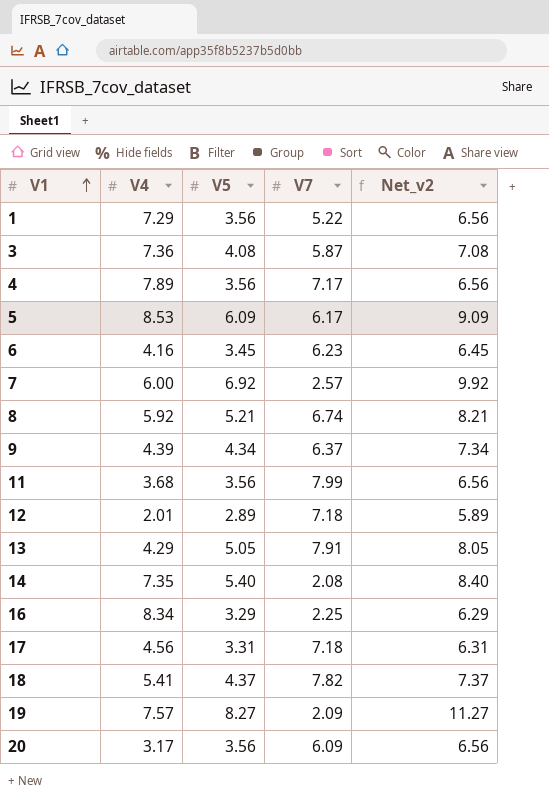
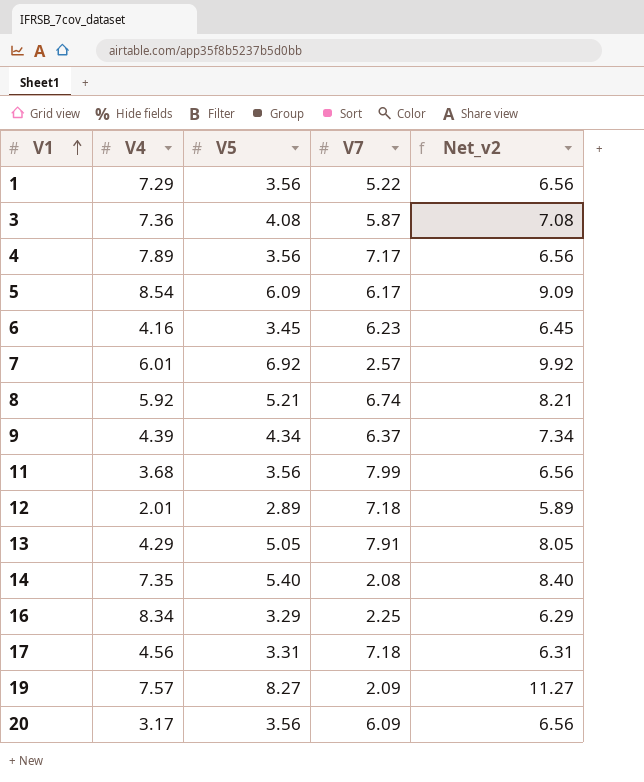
row 18: 5.41 | 4.37 | 7.82 | 7.37 -> none
5 | V4: 8.53 -> 8.54
7 | V4: 6.00 -> 6.01

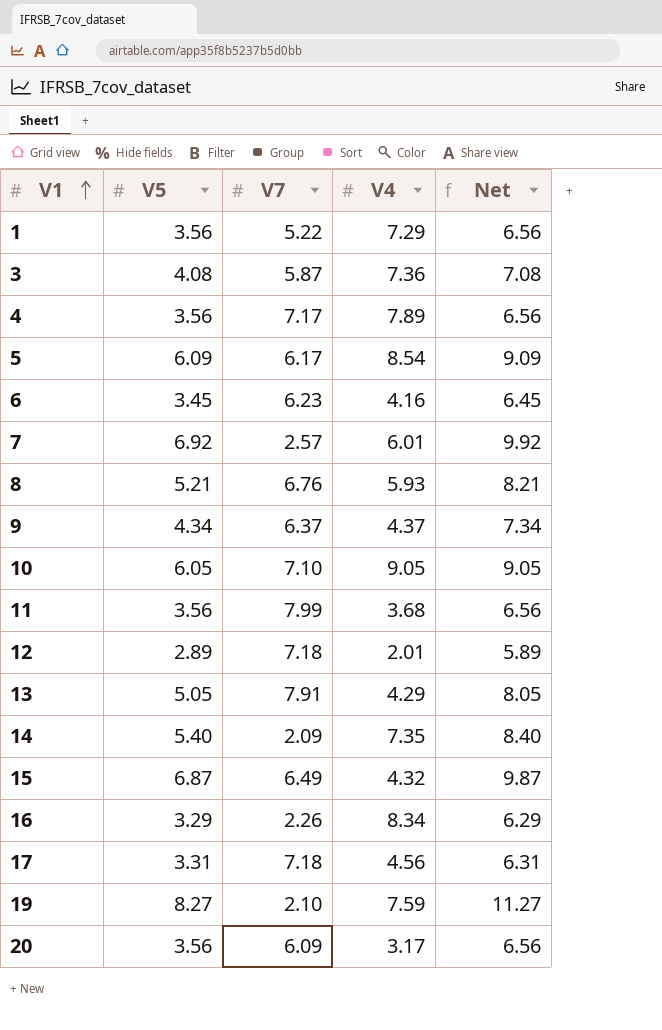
column V4 | position: 2 -> 4
column name: Net_v2 -> Net
8 | V7: 6.74 -> 6.76
8 | V4: 5.92 -> 5.93
9 | V4: 4.39 -> 4.37
row 10: none -> 6.05 | 7.10 | 9.05 | 9.05
14 | V7: 2.08 -> 2.09
row 15: none -> 6.87 | 6.49 | 4.32 | 9.87
16 | V7: 2.25 -> 2.26
19 | V7: 2.09 -> 2.10
19 | V4: 7.57 -> 7.59

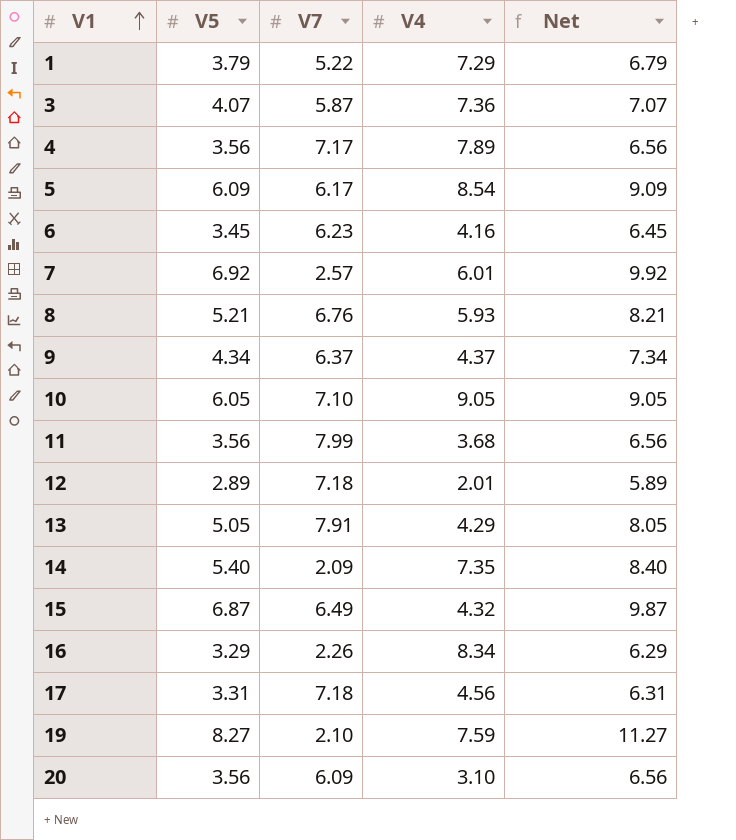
1 | V5: 3.56 -> 3.79
1 | Net: 6.56 -> 6.79
3 | V5: 4.08 -> 4.07
3 | Net: 7.08 -> 7.07
20 | V4: 3.17 -> 3.10

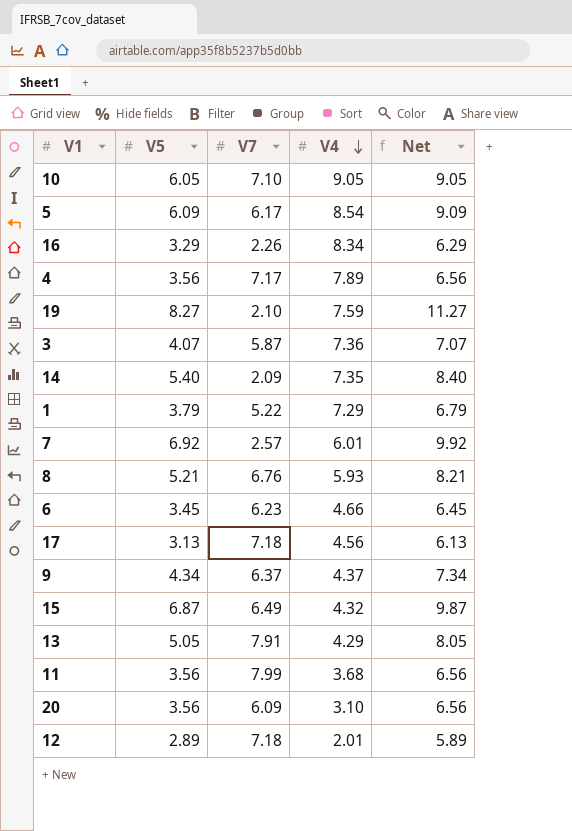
row order: V1 ascending -> V4 descending
6 | V4: 4.16 -> 4.66
17 | V5: 3.31 -> 3.13
17 | Net: 6.31 -> 6.13

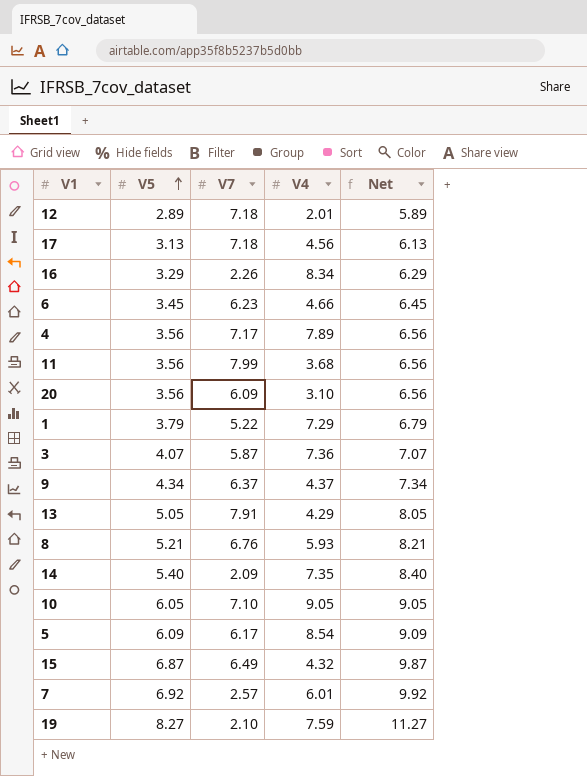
row order: V4 descending -> V5 ascending

